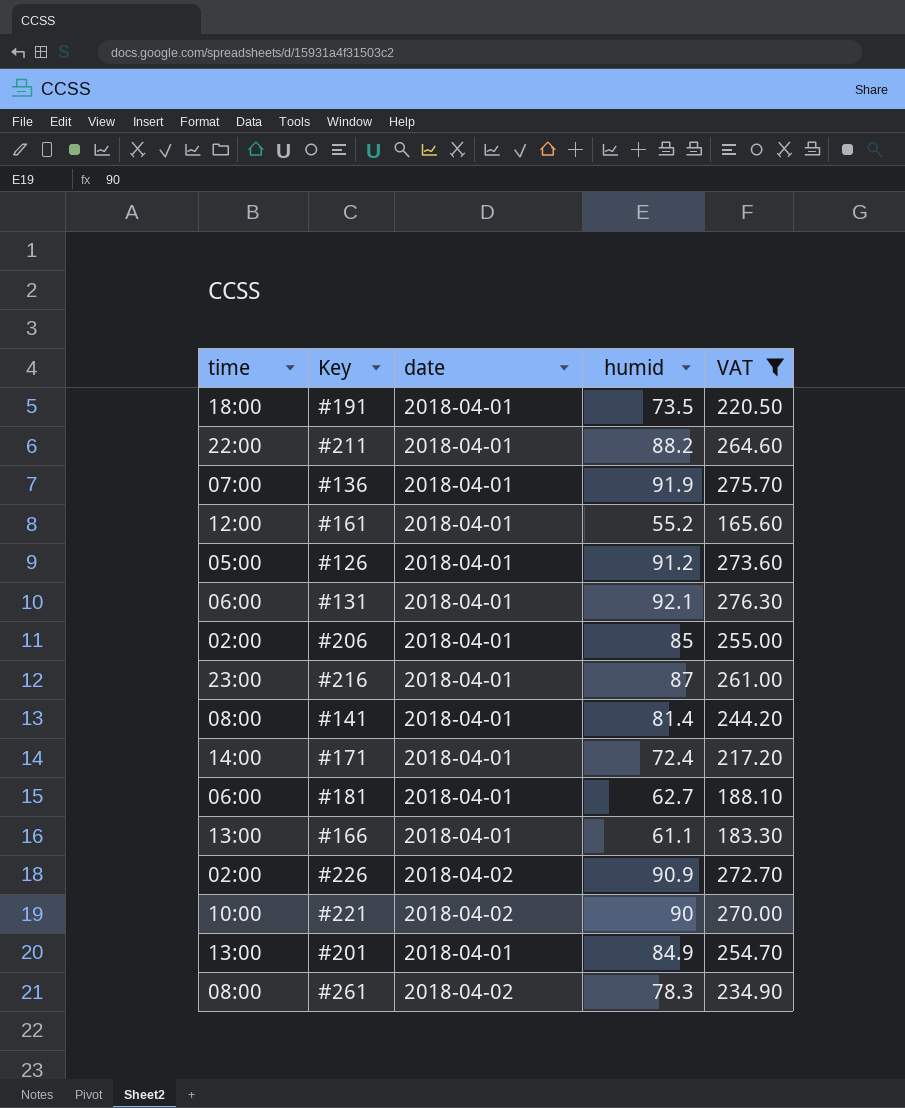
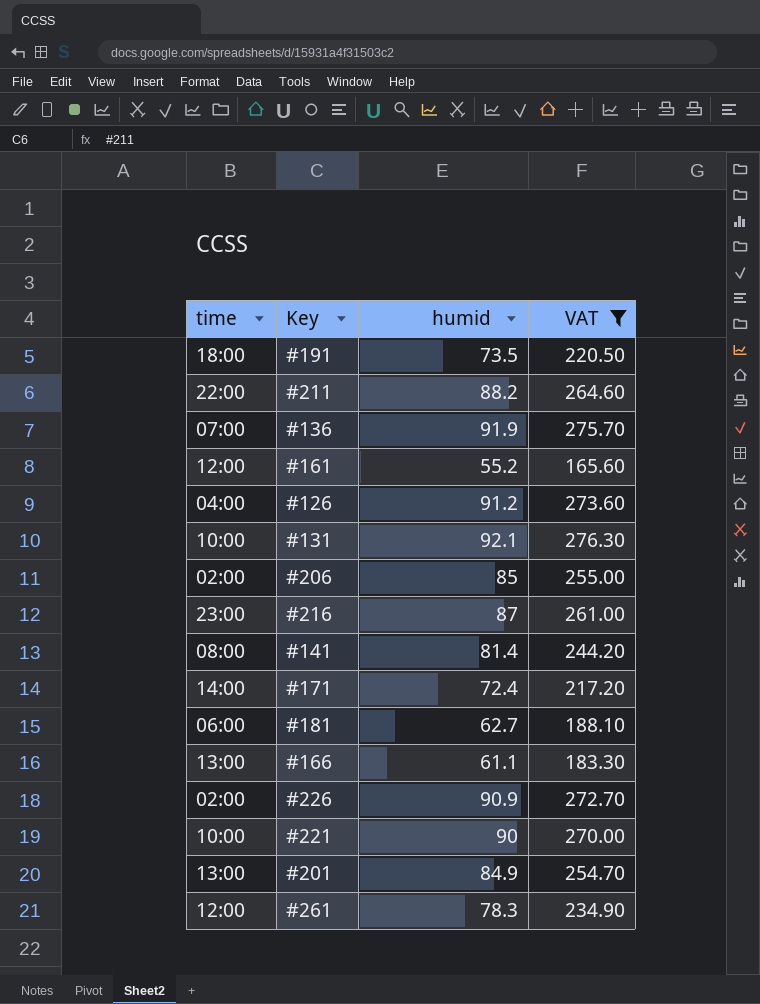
column date | position: 3 -> none
#126 | time: 05:00 -> 04:00
#131 | time: 06:00 -> 10:00
#261 | time: 08:00 -> 12:00

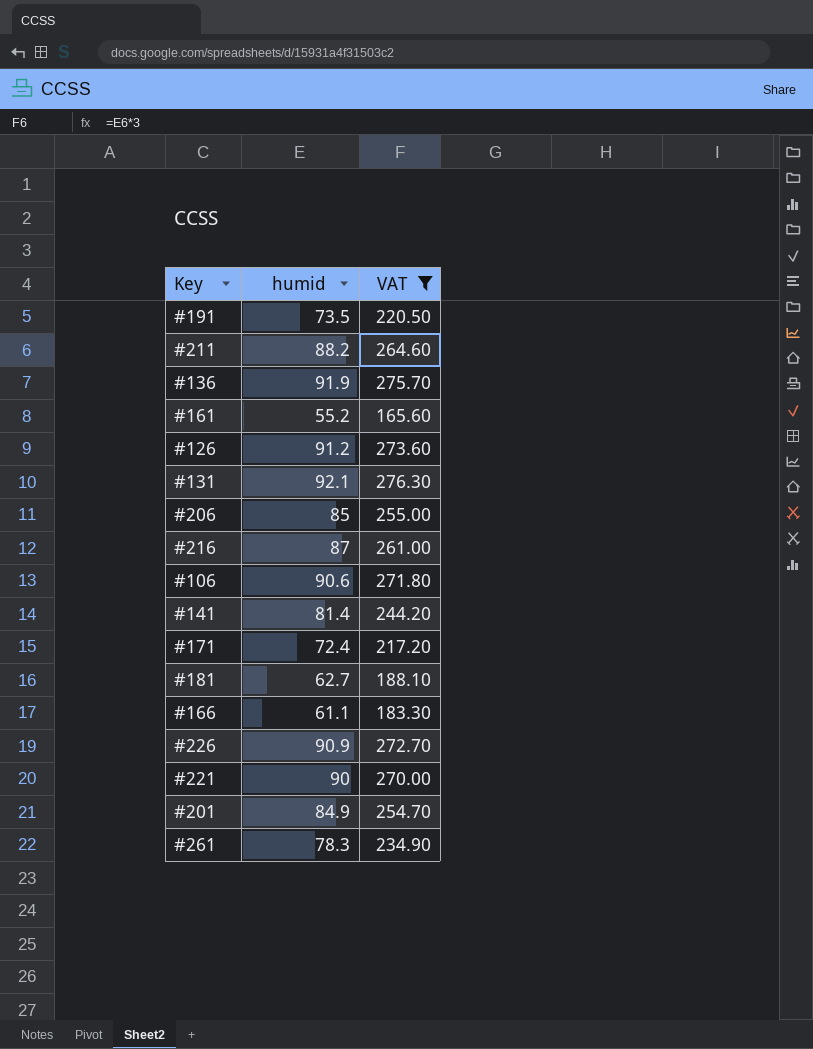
column time | position: 1 -> none
row #106: none -> 90.6 | 271.80

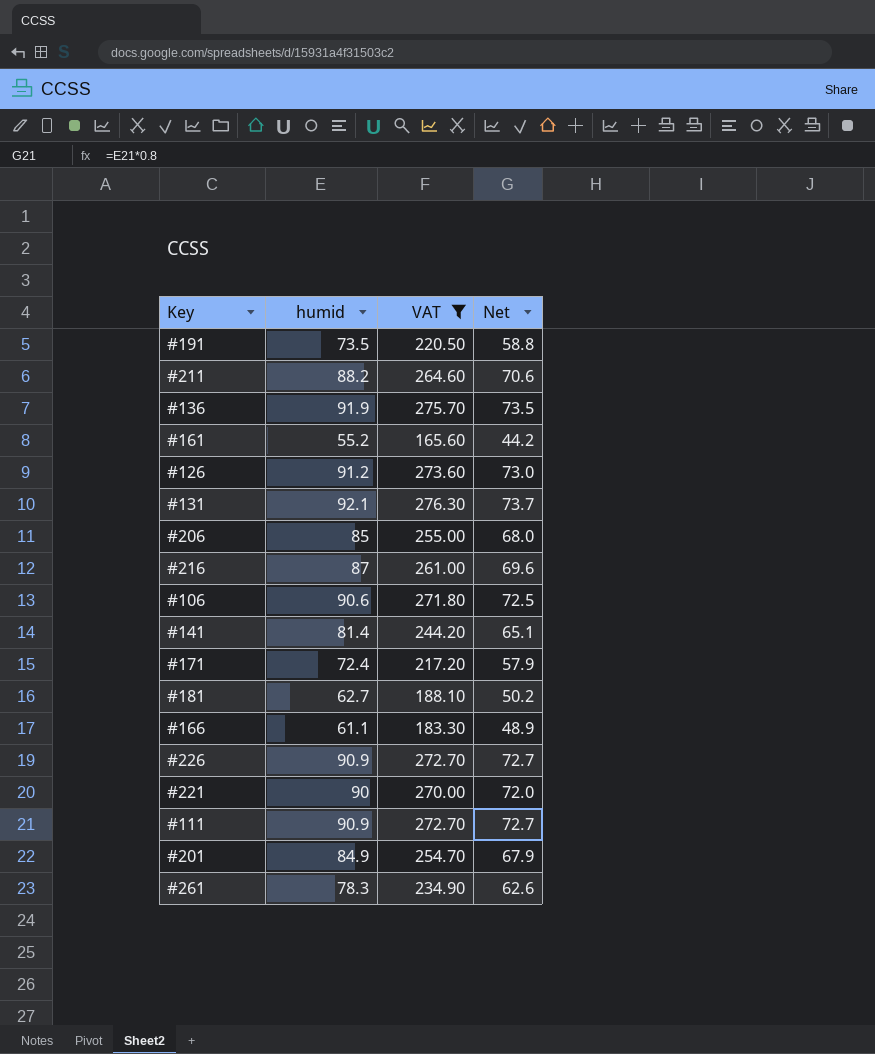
column Net | formula: none -> [humid] * 0.8
row #111: none -> 90.9 | 272.70 | 72.7

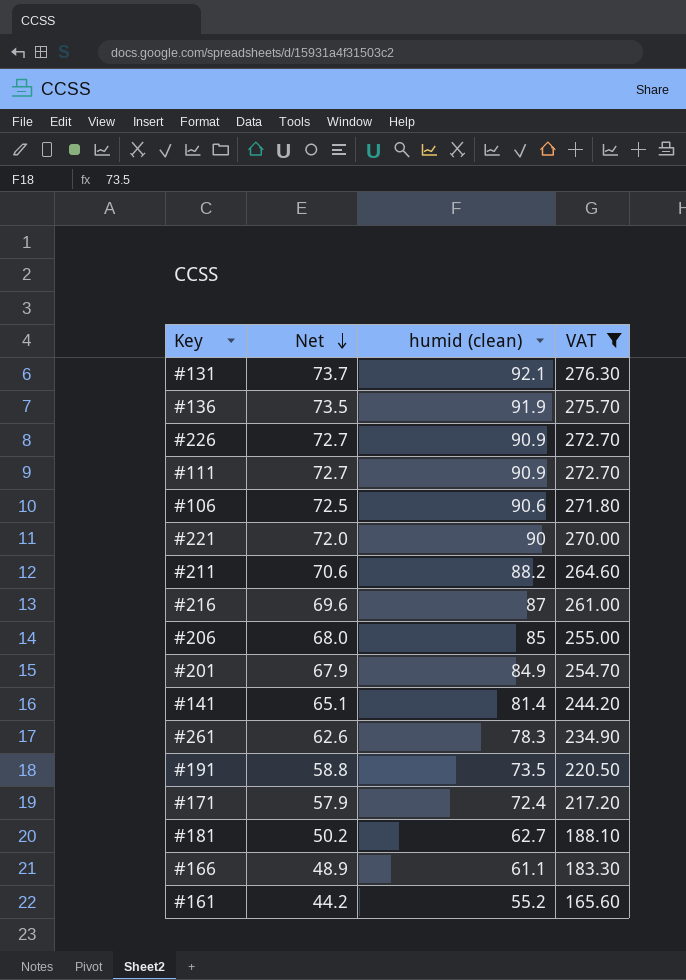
row order: none -> Net descending
column Net | position: 4 -> 2
column name: humid -> humid (clean)
row #126: 91.2 | 273.60 | 73.0 -> none

